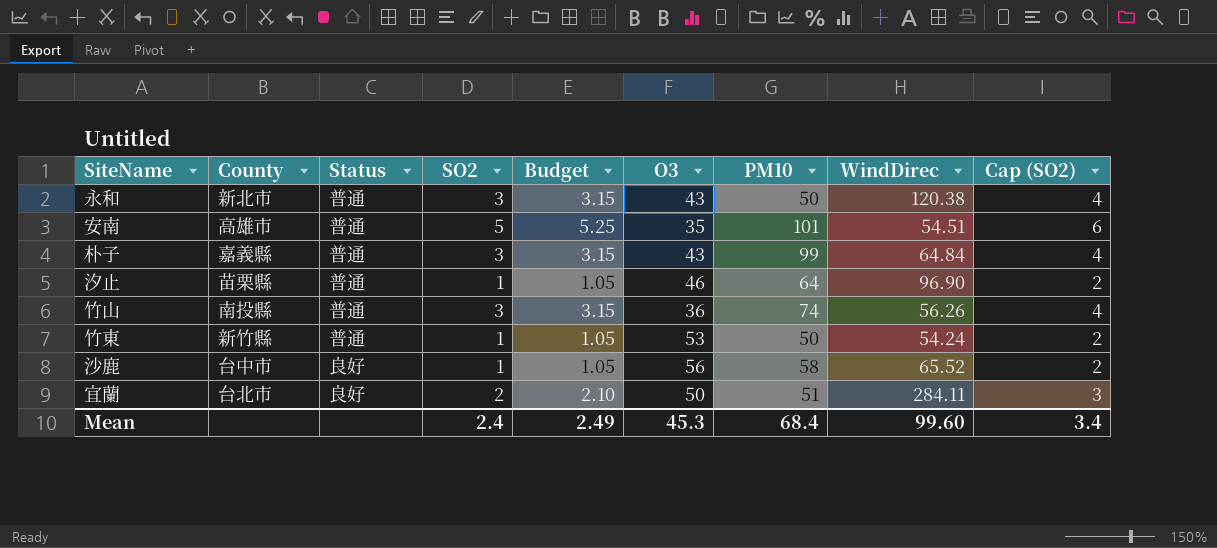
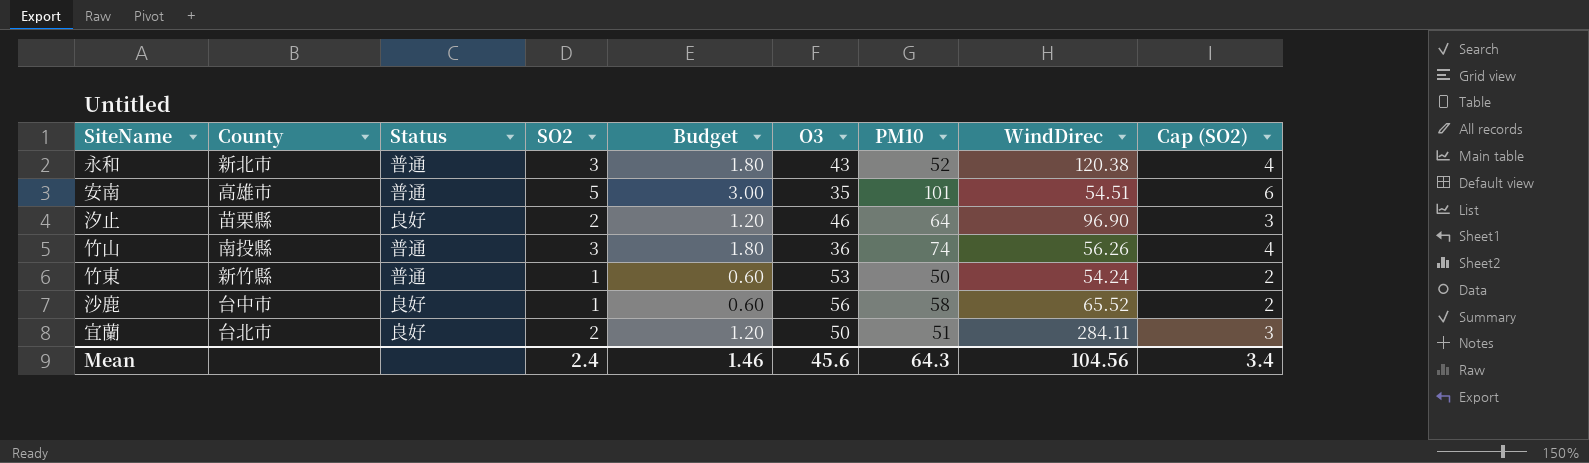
column Budget | formula: [SO2] * 1.05 -> [SO2] * 0.6
row 朴子: 嘉義縣 | 普通 | 3 | 3.15 | 43 | 99 | 64.84 | 4 -> none
永和 | PM10: 50 -> 52
汐止 | Status: 普通 -> 良好
汐止 | SO2: 1 -> 2
汐止 | Cap (SO2): 2 -> 3
Mean | Budget: 2.49 -> 1.46
Mean | O3: 45.3 -> 45.6
Mean | PM10: 68.4 -> 64.3
Mean | WindDirec: 99.60 -> 104.56

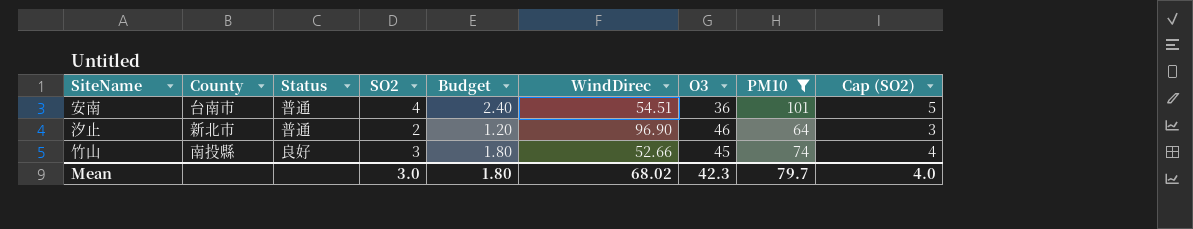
filter: none -> PM10 >= 64
column WindDirec | position: 8 -> 6
安南 | County: 高雄市 -> 台南市
安南 | SO2: 5 -> 4
安南 | Budget: 3.00 -> 2.40
安南 | O3: 35 -> 36
安南 | Cap (SO2): 6 -> 5
汐止 | County: 苗栗縣 -> 新北市
汐止 | Status: 良好 -> 普通
竹山 | Status: 普通 -> 良好
竹山 | WindDirec: 56.26 -> 52.66
竹山 | O3: 36 -> 45
Mean | SO2: 2.4 -> 3.0
Mean | Budget: 1.46 -> 1.80
Mean | WindDirec: 104.56 -> 68.02
Mean | O3: 45.6 -> 42.3
Mean | PM10: 64.3 -> 79.7
Mean | Cap (SO2): 3.4 -> 4.0

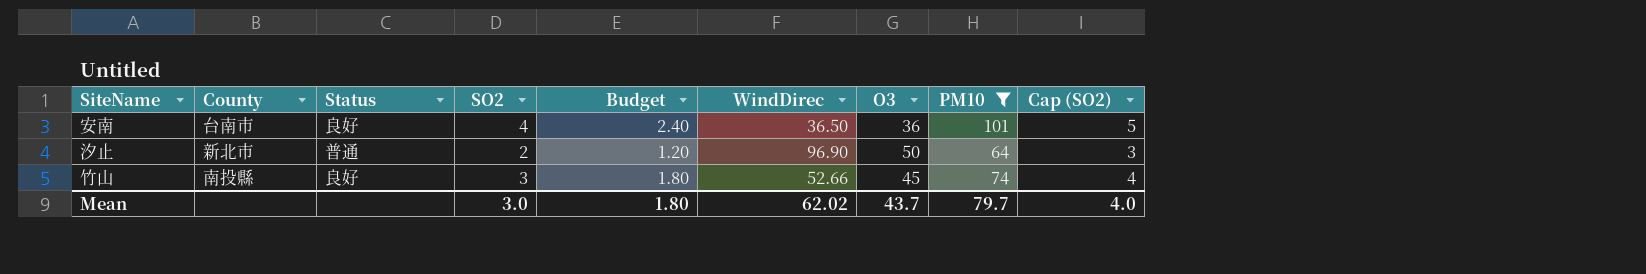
安南 | Status: 普通 -> 良好
安南 | WindDirec: 54.51 -> 36.50
汐止 | O3: 46 -> 50
Mean | WindDirec: 68.02 -> 62.02
Mean | O3: 42.3 -> 43.7

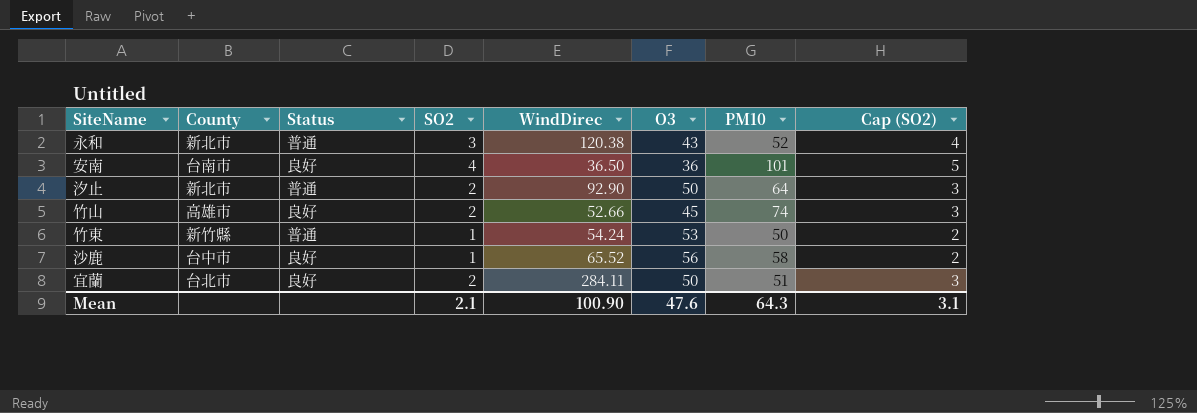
filter: PM10 >= 64 -> none
column Budget | formula: [SO2] * 0.6 -> none
汐止 | WindDirec: 96.90 -> 92.90
竹山 | County: 南投縣 -> 高雄市
竹山 | SO2: 3 -> 2
竹山 | Cap (SO2): 4 -> 3
Mean | SO2: 3.0 -> 2.1
Mean | WindDirec: 62.02 -> 100.90
Mean | O3: 43.7 -> 47.6
Mean | PM10: 79.7 -> 64.3
Mean | Cap (SO2): 4.0 -> 3.1

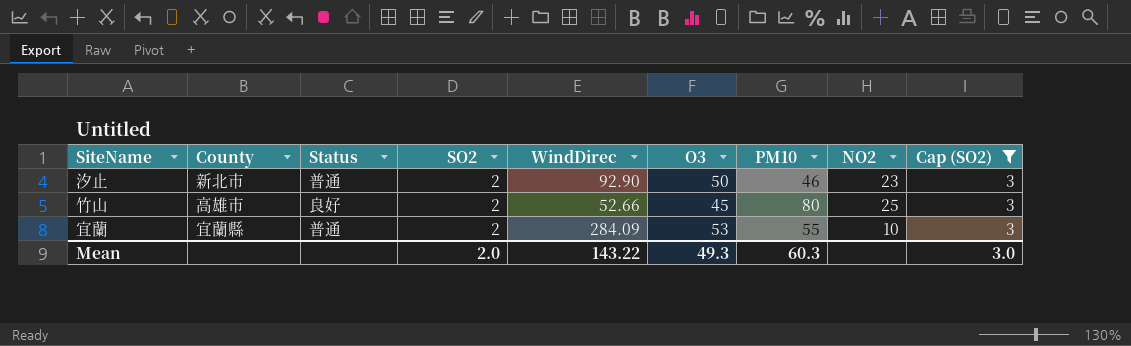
filter: none -> Cap (SO2) = 3
column NO2 | position: none -> 8
汐止 | PM10: 64 -> 46
竹山 | PM10: 74 -> 80
宜蘭 | County: 台北市 -> 宜蘭縣
宜蘭 | Status: 良好 -> 普通
宜蘭 | WindDirec: 284.11 -> 284.09
宜蘭 | O3: 50 -> 53
宜蘭 | PM10: 51 -> 55
Mean | SO2: 2.1 -> 2.0
Mean | WindDirec: 100.90 -> 143.22
Mean | O3: 47.6 -> 49.3
Mean | PM10: 64.3 -> 60.3
Mean | Cap (SO2): 3.1 -> 3.0

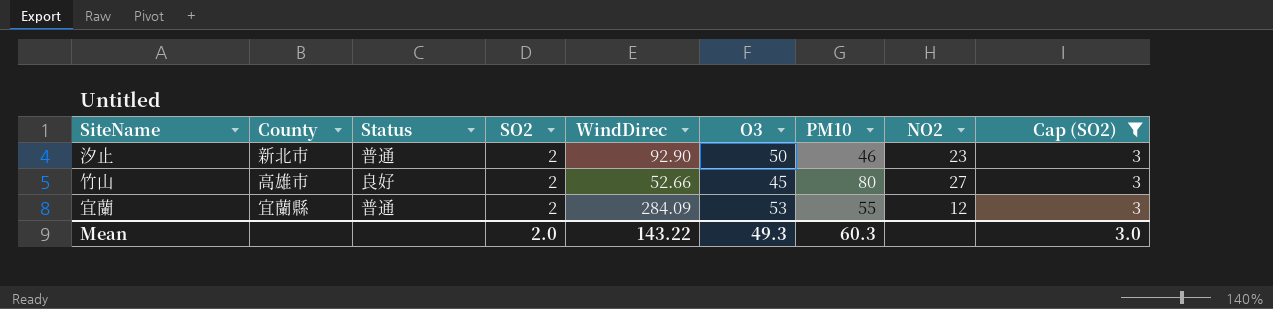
竹山 | NO2: 25 -> 27
宜蘭 | NO2: 10 -> 12

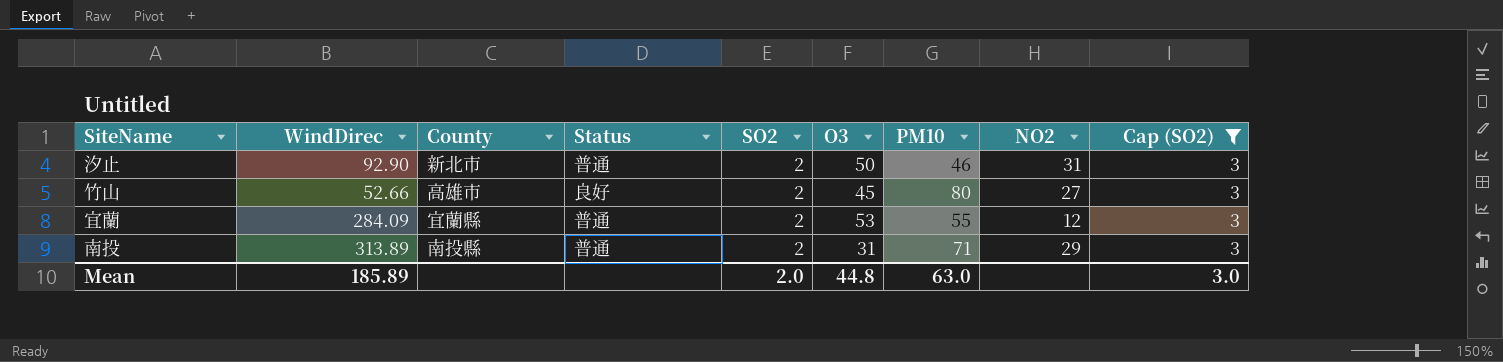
column WindDirec | position: 5 -> 2
汐止 | NO2: 23 -> 31
row 南投: none -> 313.89 | 南投縣 | 普通 | 2 | 31 | 71 | 29 | 3
Mean | WindDirec: 143.22 -> 185.89
Mean | O3: 49.3 -> 44.8
Mean | PM10: 60.3 -> 63.0

